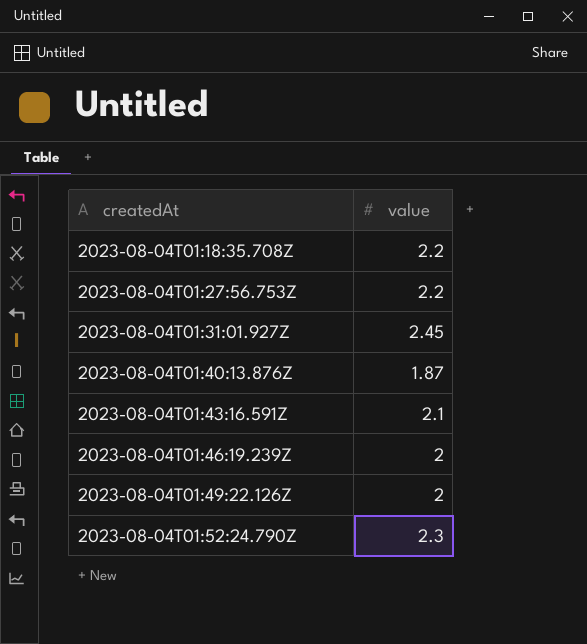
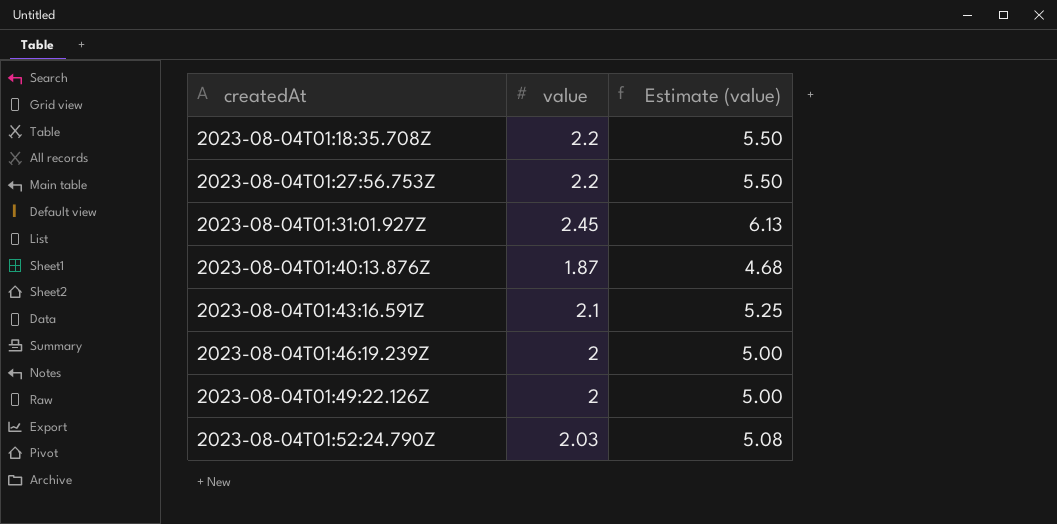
column Estimate (value) | formula: none -> [value] * 2.5
2023-08-04T01:52:24.790Z | value: 2.3 -> 2.03

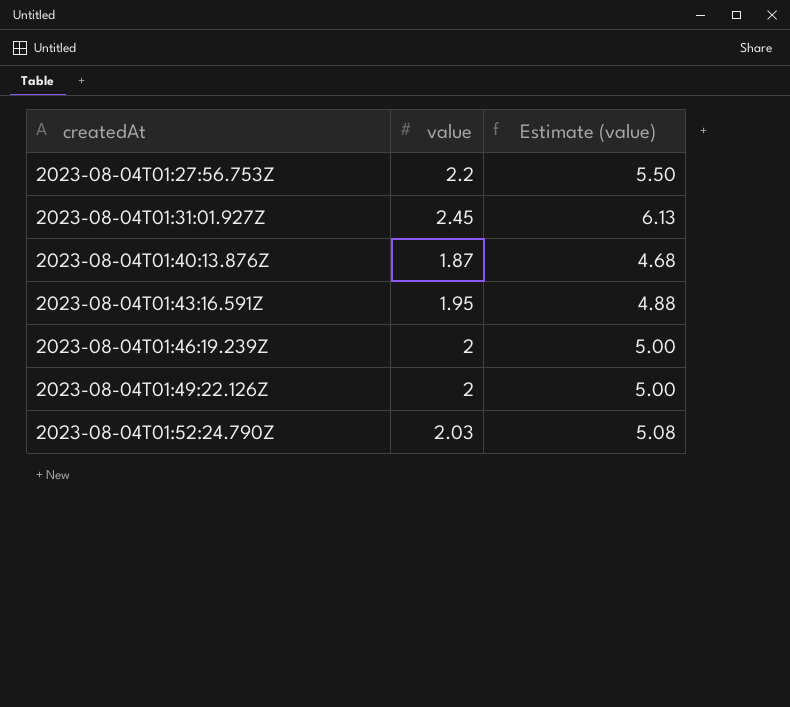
row 2023-08-04T01:18:35.708Z: 2.2 | 5.50 -> none
2023-08-04T01:43:16.591Z | value: 2.1 -> 1.95
2023-08-04T01:43:16.591Z | Estimate (value): 5.25 -> 4.88

